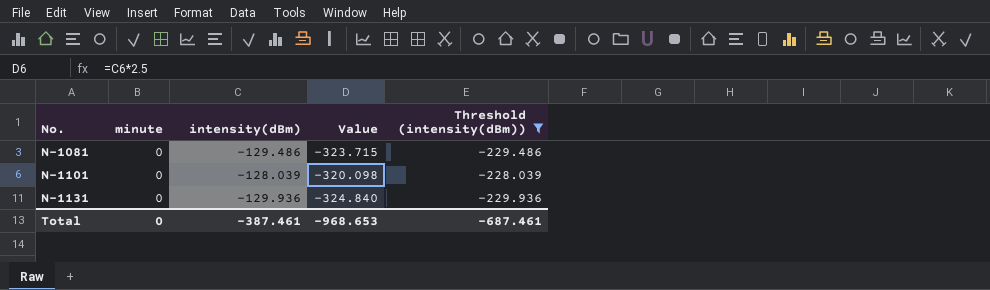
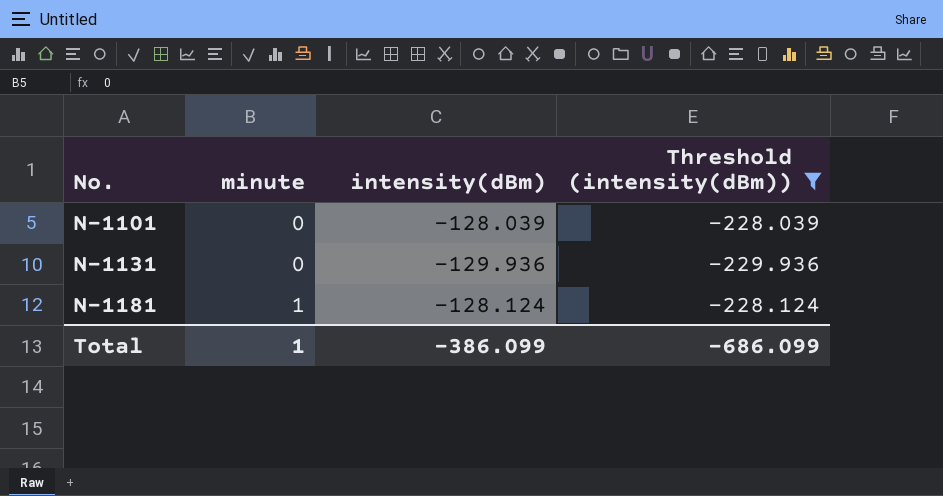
column Value | formula: [intensity(dBm)] * 2.5 -> none
row N-1081: 0 | -129.486 | -323.715 | -229.486 -> none
row N-1181: none -> 1 | -128.124 | -228.124
Total | minute: 0 -> 1
Total | intensity(dBm): -387.461 -> -386.099
Total | Threshold (intensity(dBm)): -687.461 -> -686.099

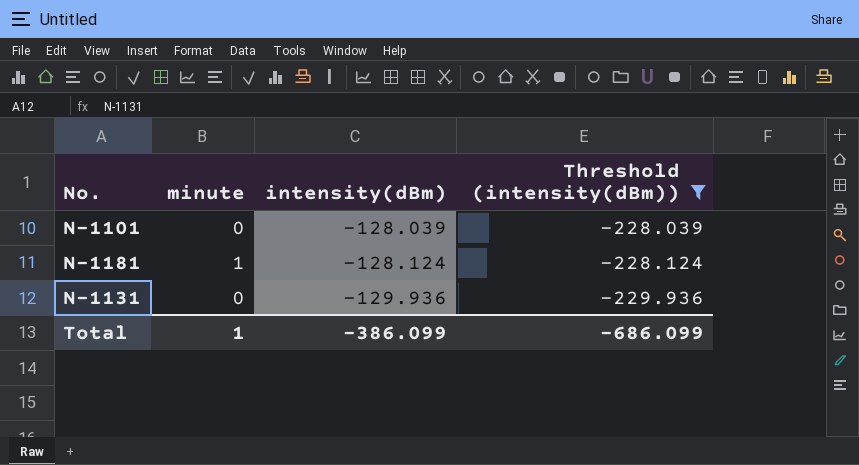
row order: No. ascending -> intensity(dBm) descending

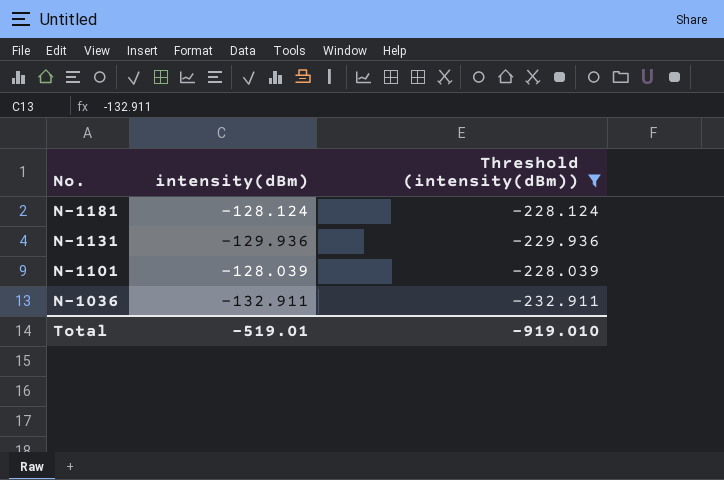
row order: intensity(dBm) descending -> No. descending
column minute | position: 2 -> none
row N-1036: none -> -132.911 | -232.911
Total | intensity(dBm): -386.099 -> -519.01
Total | Threshold (intensity(dBm)): -686.099 -> -919.010

